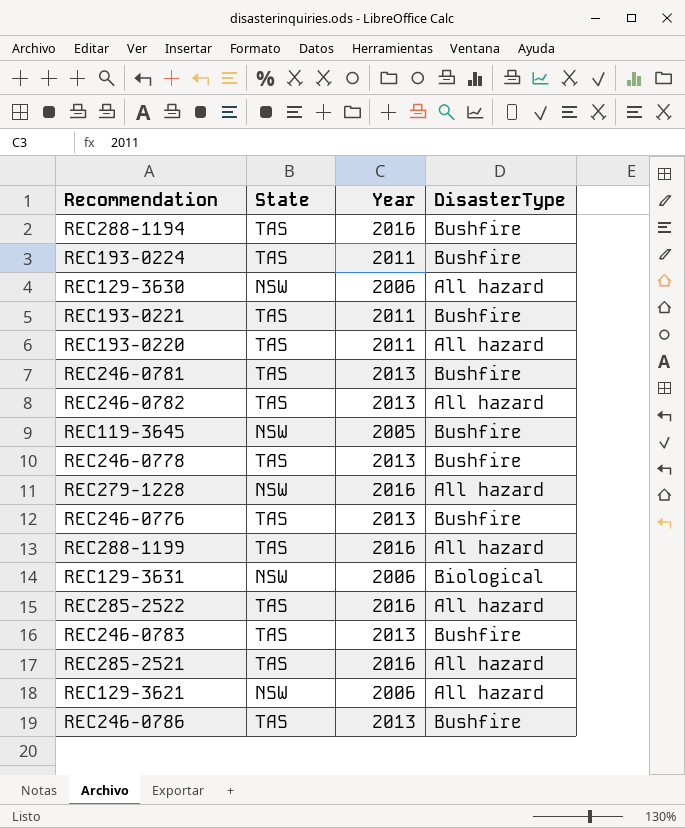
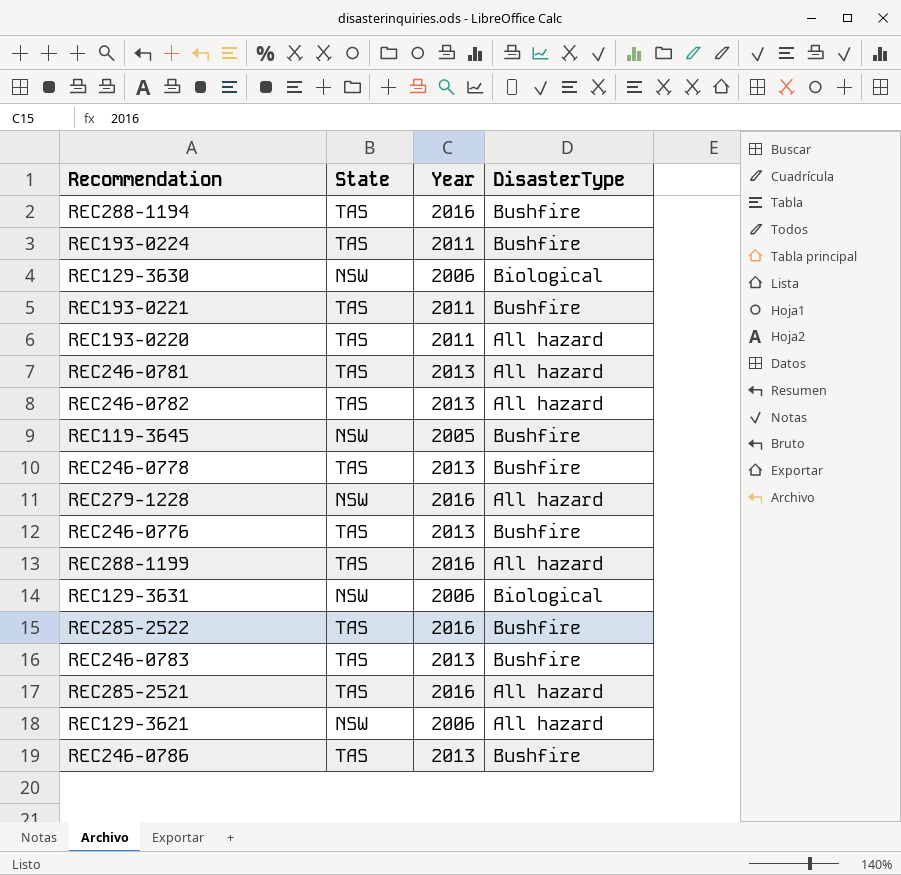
REC129-3630 | DisasterType: All hazard -> Biological
REC246-0781 | DisasterType: Bushfire -> All hazard
REC285-2522 | DisasterType: All hazard -> Bushfire

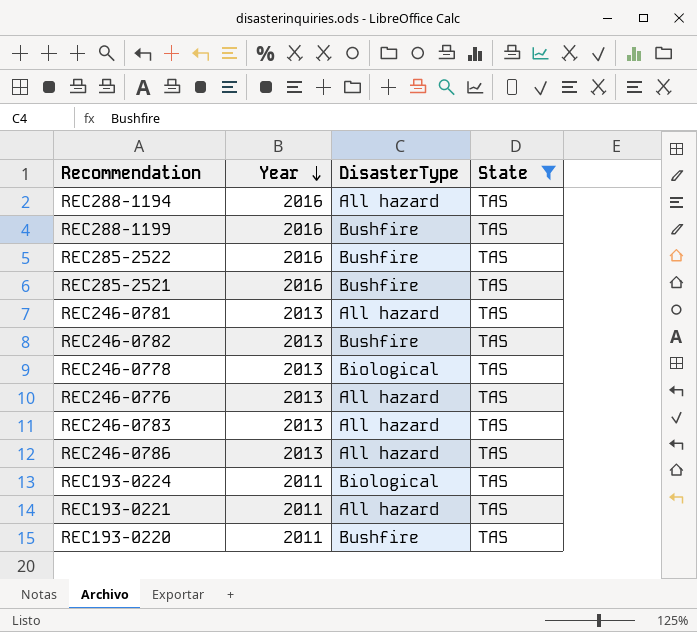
filter: none -> State = TAS
row order: none -> Year descending
column State | position: 2 -> 4
REC288-1194 | DisasterType: Bushfire -> All hazard
REC288-1199 | DisasterType: All hazard -> Bushfire
REC285-2521 | DisasterType: All hazard -> Bushfire
REC246-0782 | DisasterType: All hazard -> Bushfire
REC246-0778 | DisasterType: Bushfire -> Biological
REC246-0776 | DisasterType: Bushfire -> All hazard
REC246-0783 | DisasterType: Bushfire -> All hazard
REC246-0786 | DisasterType: Bushfire -> All hazard
REC193-0224 | DisasterType: Bushfire -> Biological
REC193-0221 | DisasterType: Bushfire -> All hazard
REC193-0220 | DisasterType: All hazard -> Bushfire

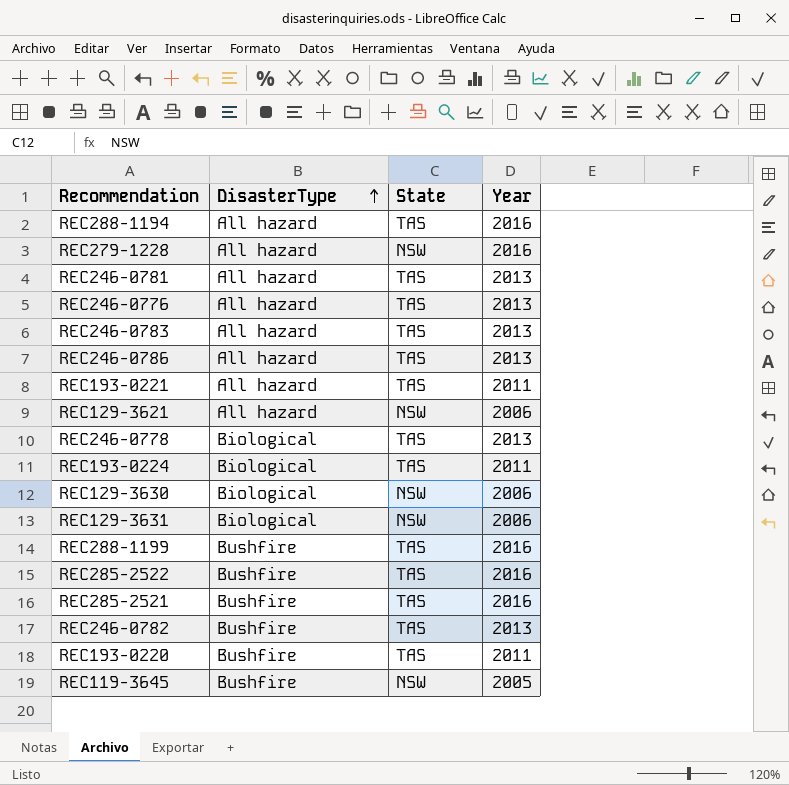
filter: State = TAS -> none
row order: Year descending -> DisasterType ascending
column Year | position: 2 -> 4

